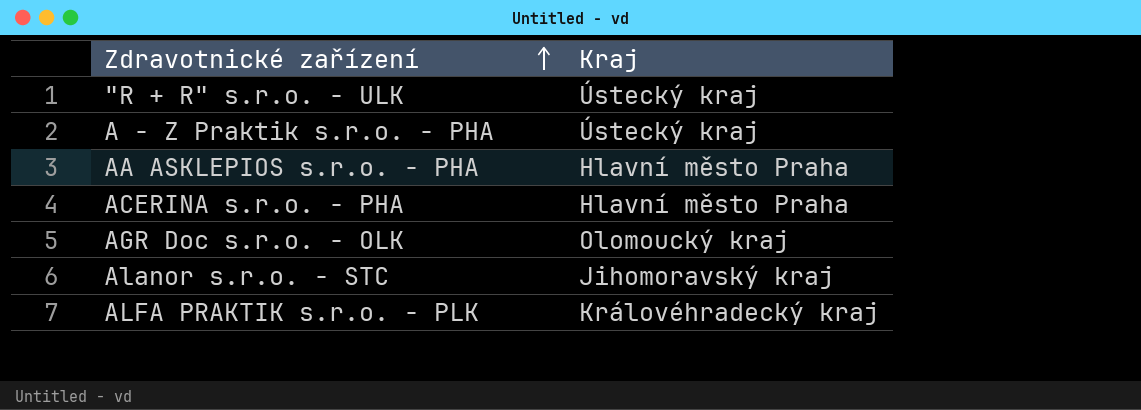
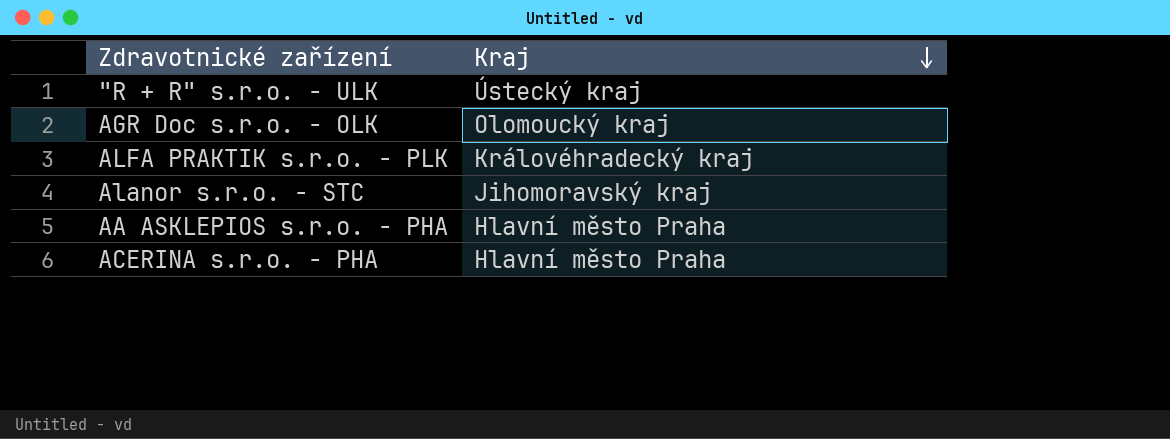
row order: Zdravotnické zařízení ascending -> Kraj descending
row A - Z Praktik s.r.o. - PHA: Ústecký kraj -> none

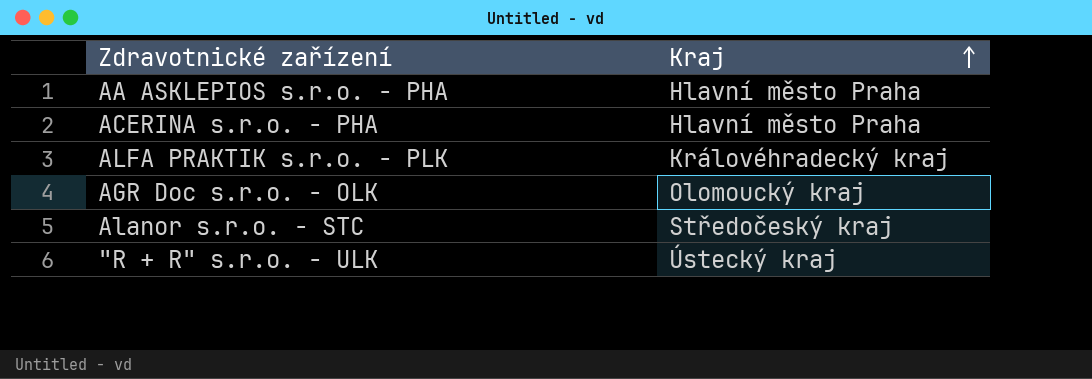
row order: Kraj descending -> Kraj ascending
Alanor s.r.o. - STC | Kraj: Jihomoravský kraj -> Středočeský kraj

